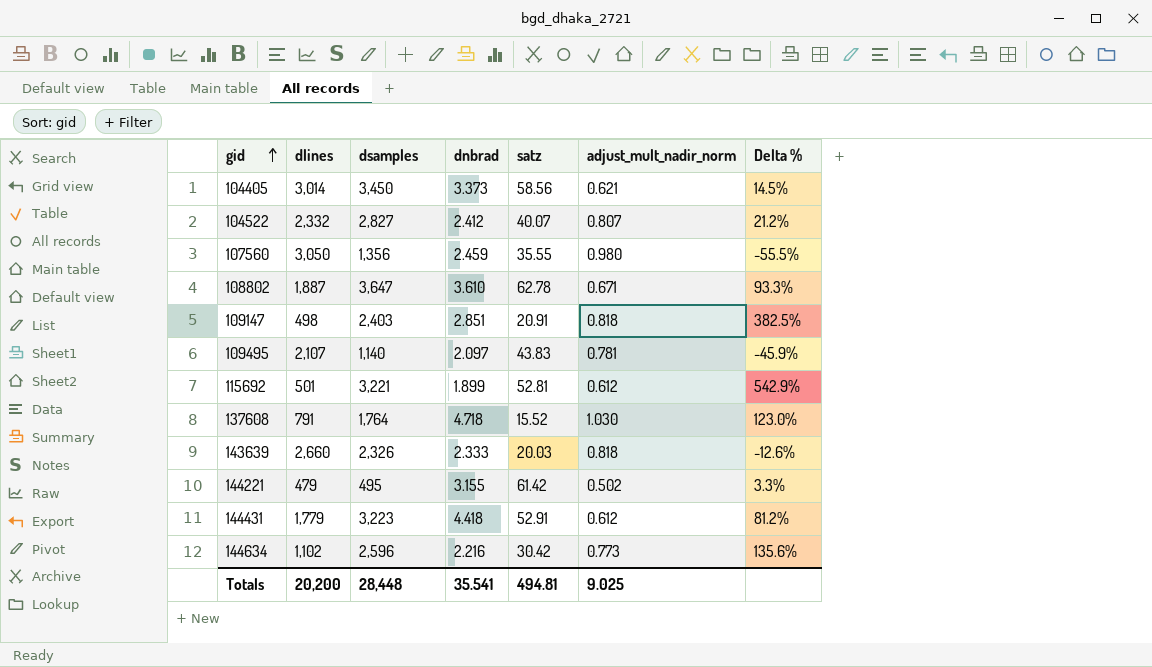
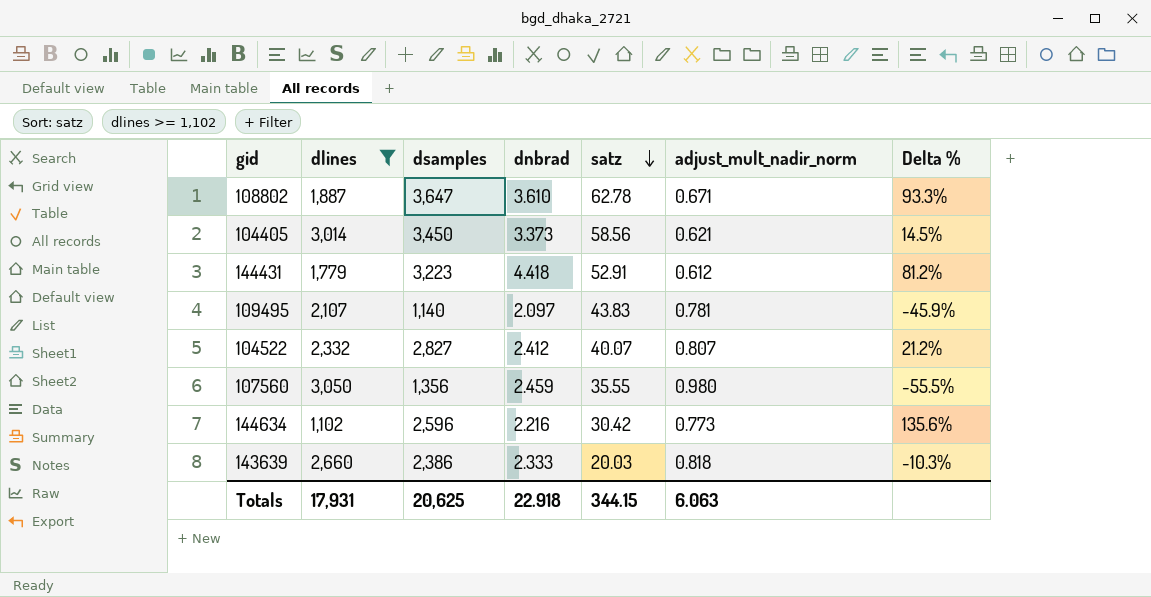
filter: none -> dlines >= 1,102
row order: gid ascending -> satz descending
143639 | dsamples: 2,326 -> 2,386
143639 | Delta %: -12.6% -> -10.3%
Totals | dlines: 20,200 -> 17,931
Totals | dsamples: 28,448 -> 20,625
Totals | dnbrad: 35.541 -> 22.918
Totals | satz: 494.81 -> 344.15
Totals | adjust_mult_nadir_norm: 9.025 -> 6.063

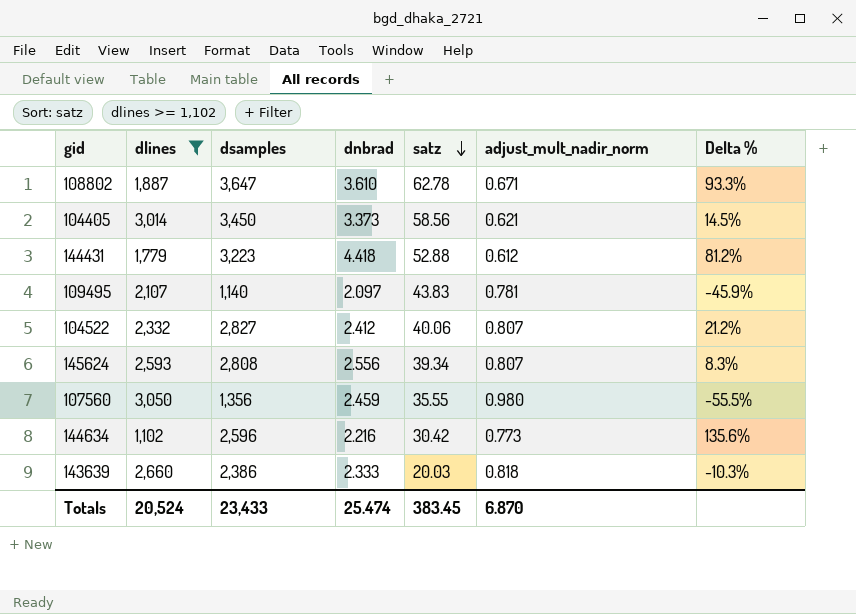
144431 | satz: 52.91 -> 52.88
104522 | satz: 40.07 -> 40.06
row 145624: none -> 2,593 | 2,808 | 2.556 | 39.34 | 0.807 | 8.3%
Totals | dlines: 17,931 -> 20,524
Totals | dsamples: 20,625 -> 23,433
Totals | dnbrad: 22.918 -> 25.474
Totals | satz: 344.15 -> 383.45
Totals | adjust_mult_nadir_norm: 6.063 -> 6.870

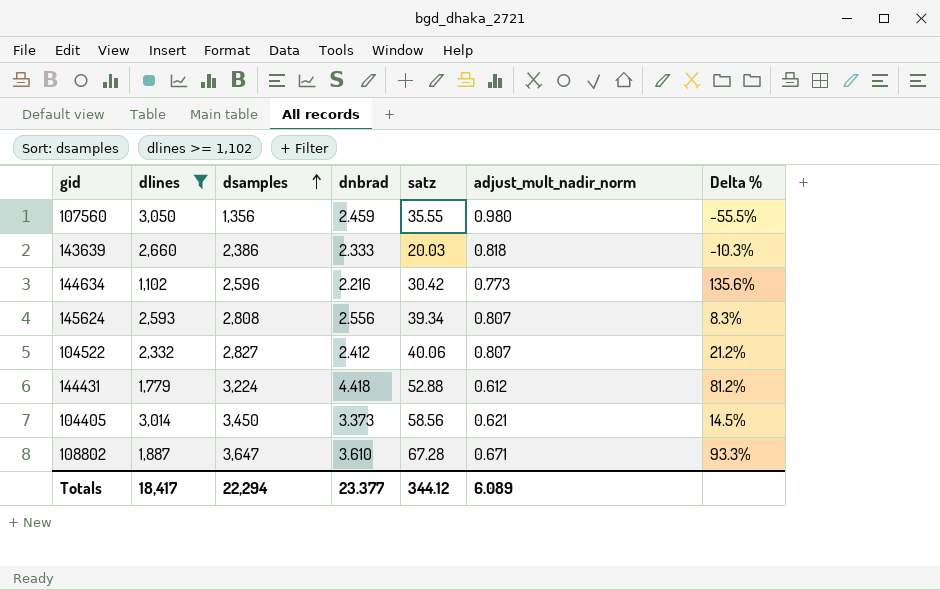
row order: satz descending -> dsamples ascending
row 109495: 2,107 | 1,140 | 2.097 | 43.83 | 0.781 | -45.9% -> none
144431 | dsamples: 3,223 -> 3,224
108802 | satz: 62.78 -> 67.28
Totals | dlines: 20,524 -> 18,417
Totals | dsamples: 23,433 -> 22,294
Totals | dnbrad: 25.474 -> 23.377
Totals | satz: 383.45 -> 344.12
Totals | adjust_mult_nadir_norm: 6.870 -> 6.089

